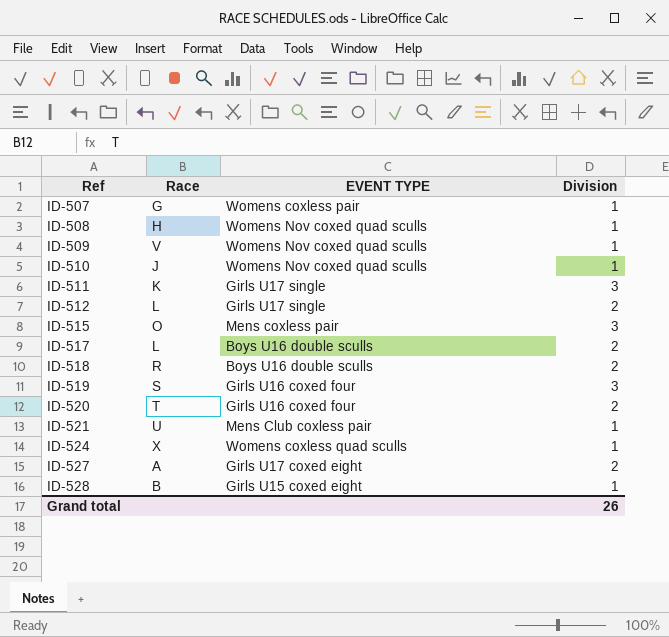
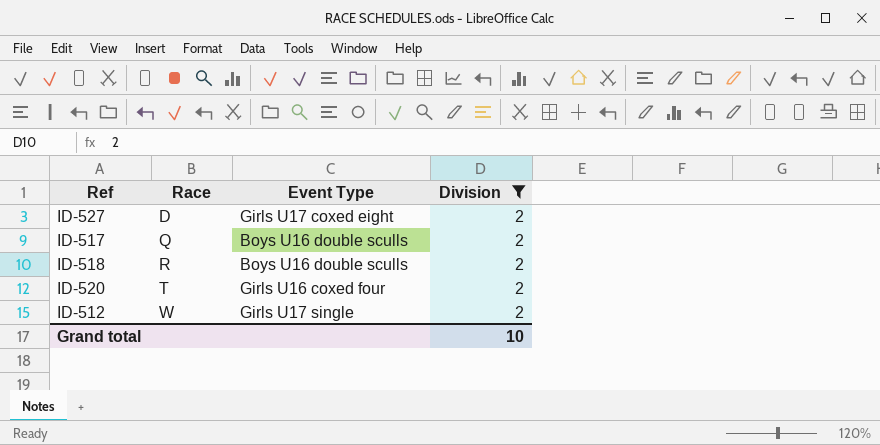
filter: none -> Division = 2
row order: Ref ascending -> Race ascending
column name: EVENT TYPE -> Event Type
ID-527 | Race: A -> D
ID-517 | Race: L -> Q
ID-512 | Race: L -> W
Grand total | Division: 26 -> 10

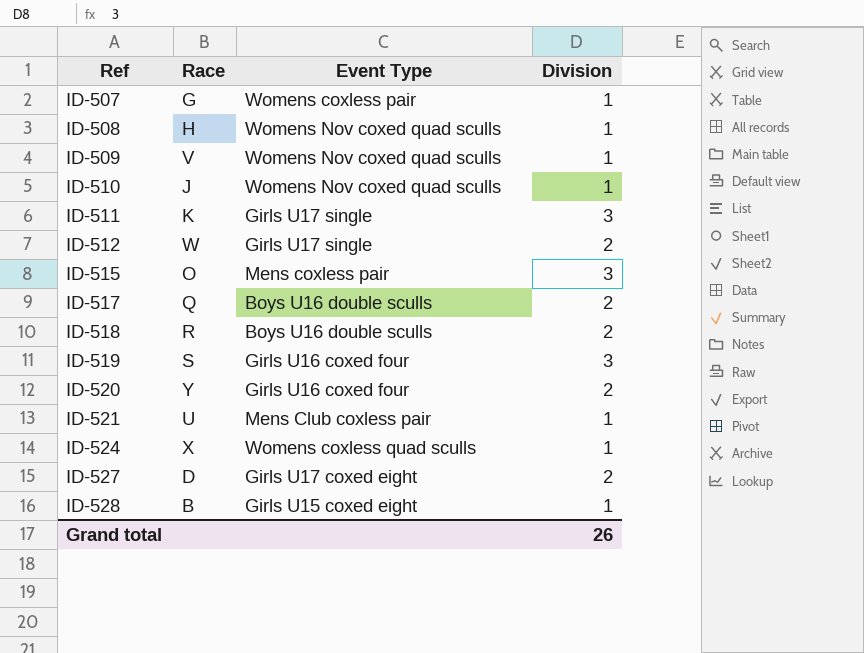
filter: Division = 2 -> none
row order: Race ascending -> Ref ascending
ID-520 | Race: T -> Y
Grand total | Division: 10 -> 26

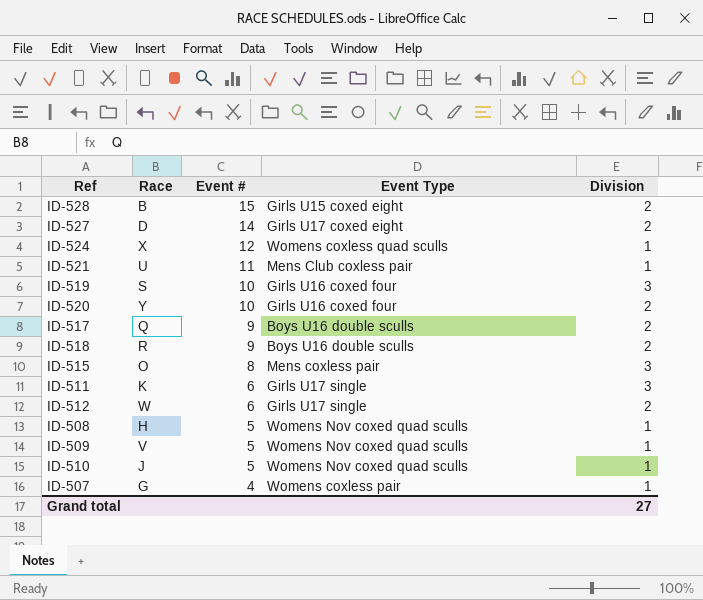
row order: Ref ascending -> Event # descending
column Event # | position: none -> 3
ID-528 | Division: 1 -> 2
Grand total | Division: 26 -> 27

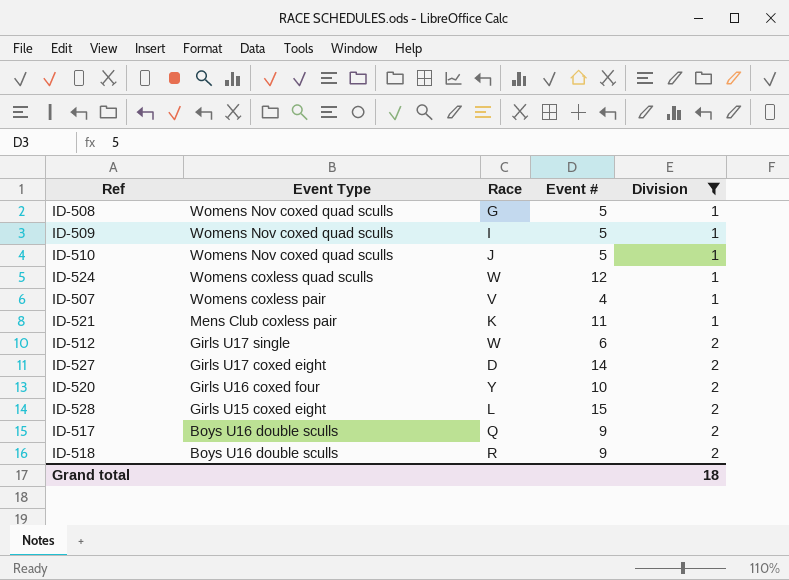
filter: none -> Division != 3
row order: Event # descending -> Event Type descending
column Event Type | position: 4 -> 2
ID-508 | Race: H -> G
ID-509 | Race: V -> I
ID-524 | Race: X -> W
ID-507 | Race: G -> V
ID-521 | Race: U -> K
ID-528 | Race: B -> L
Grand total | Division: 27 -> 18

